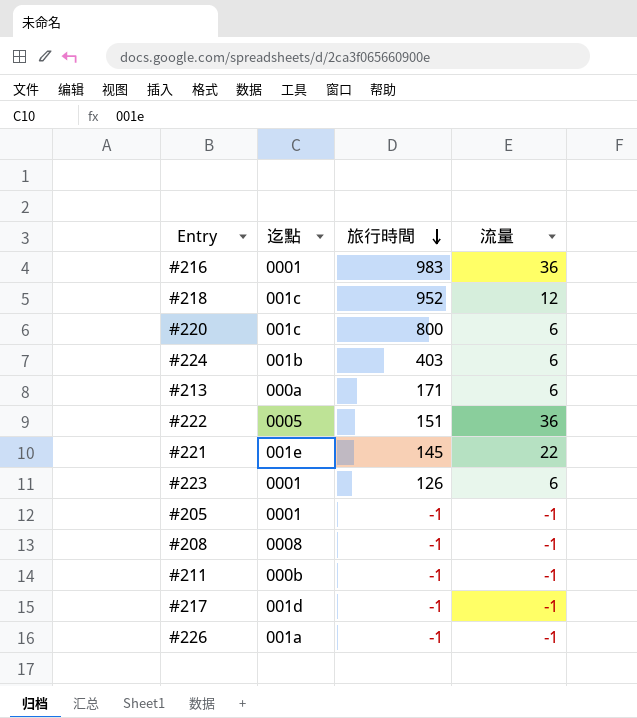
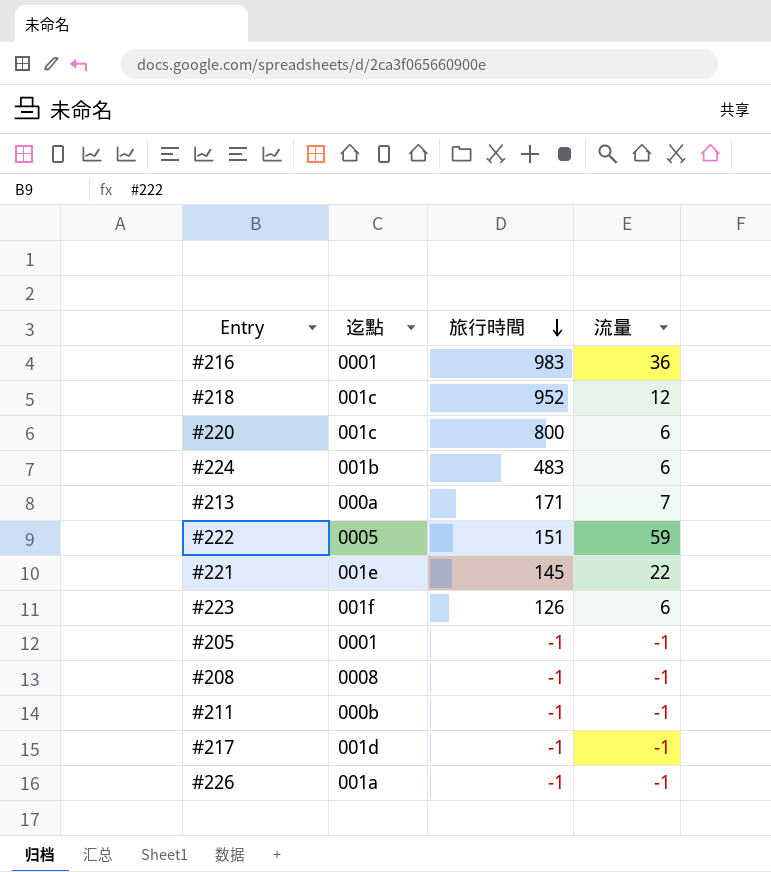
#224 | 旅行時間: 403 -> 483
#213 | 流量: 6 -> 7
#222 | 流量: 36 -> 59
#223 | 迄點: 0001 -> 001f

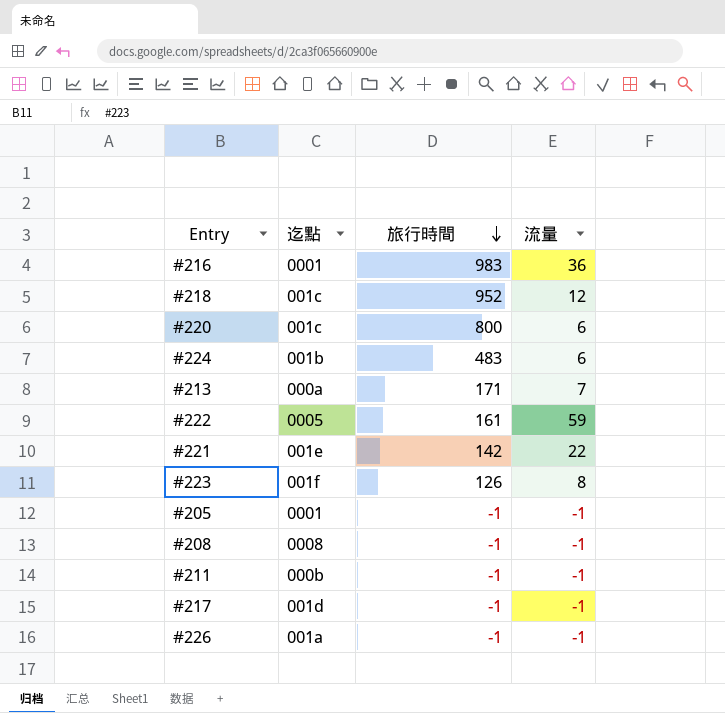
#222 | 旅行時間: 151 -> 161
#221 | 旅行時間: 145 -> 142
#223 | 流量: 6 -> 8

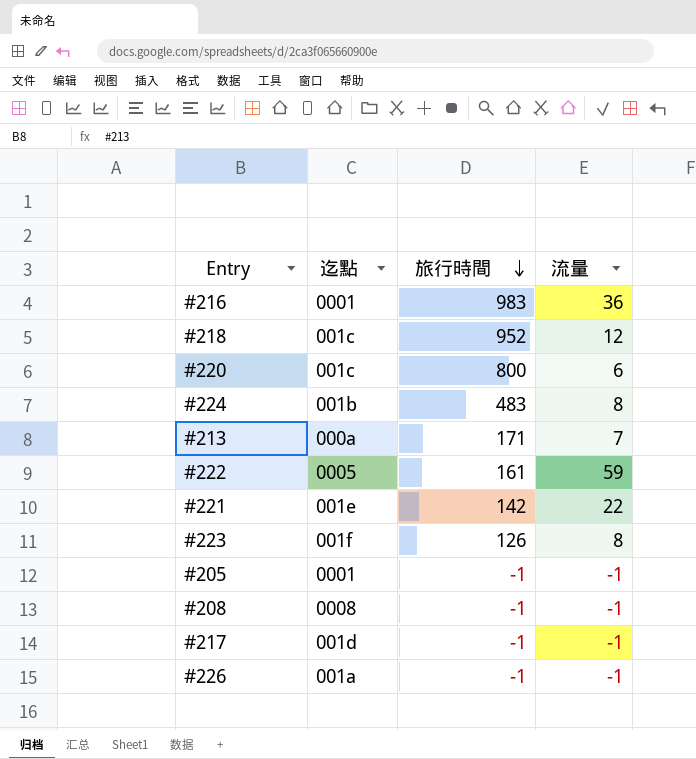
row #211: 000b | -1 | -1 -> none
#224 | 流量: 6 -> 8

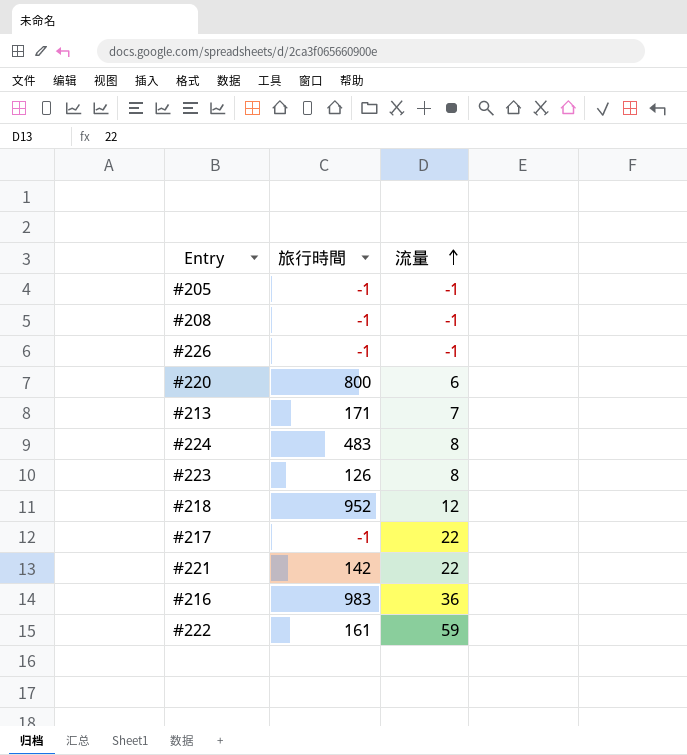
row order: 旅行時間 descending -> 流量 ascending
column 迄點 | position: 2 -> none
#217 | 流量: -1 -> 22

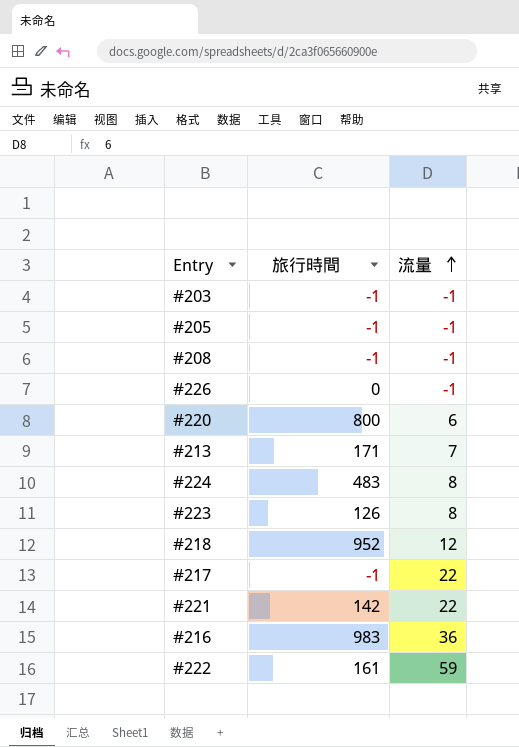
row #203: none -> -1 | -1
#226 | 旅行時間: -1 -> 0

